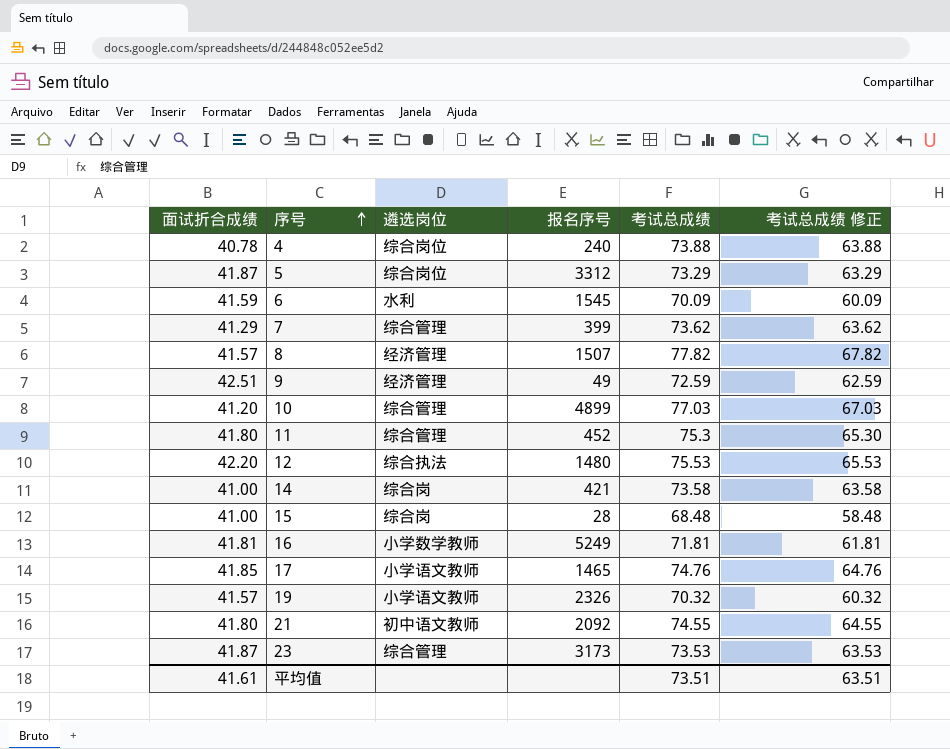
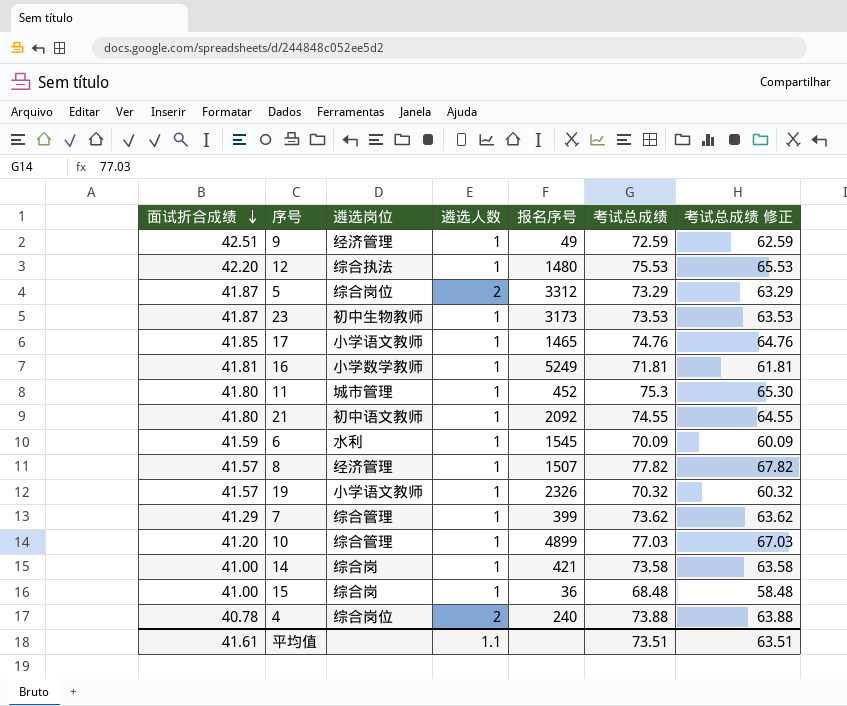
row order: 序号 ascending -> 面试折合成绩 descending
column 遴选人数 | position: none -> 4
23 | 遴选岗位: 综合管理 -> 初中生物教师
11 | 遴选岗位: 综合管理 -> 城市管理
15 | 报名序号: 28 -> 36

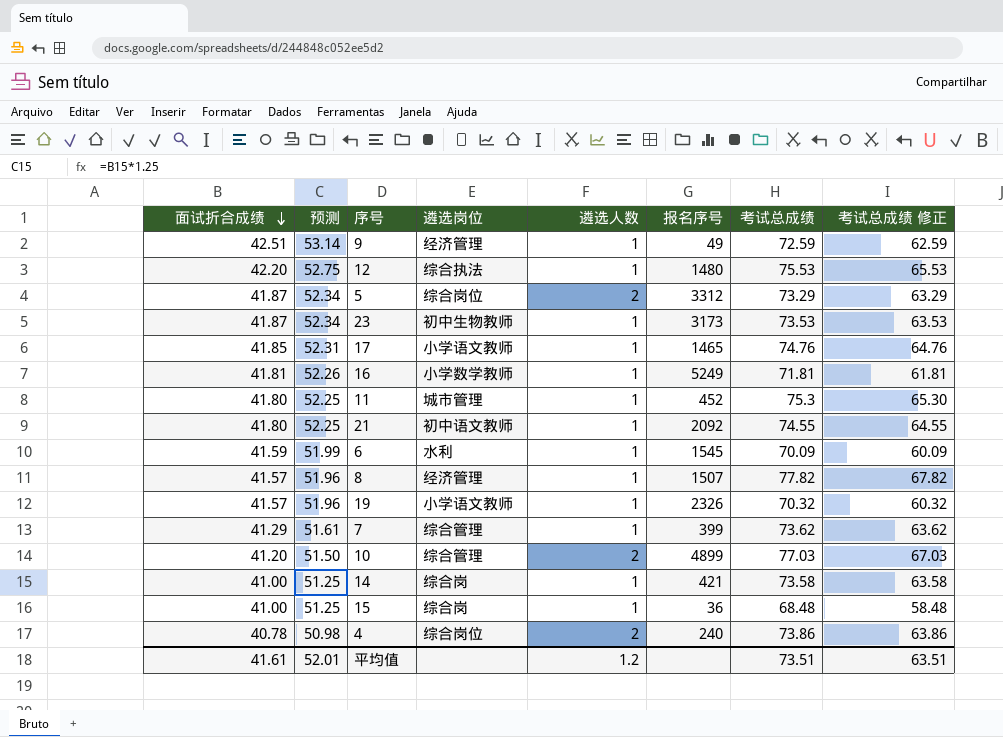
column 预测 | formula: none -> [面试折合成绩] * 1.25
10 | 遴选人数: 1 -> 2
4 | 考试总成绩: 73.88 -> 73.86
4 | 考试总成绩 修正: 63.88 -> 63.86
平均值 | 遴选人数: 1.1 -> 1.2

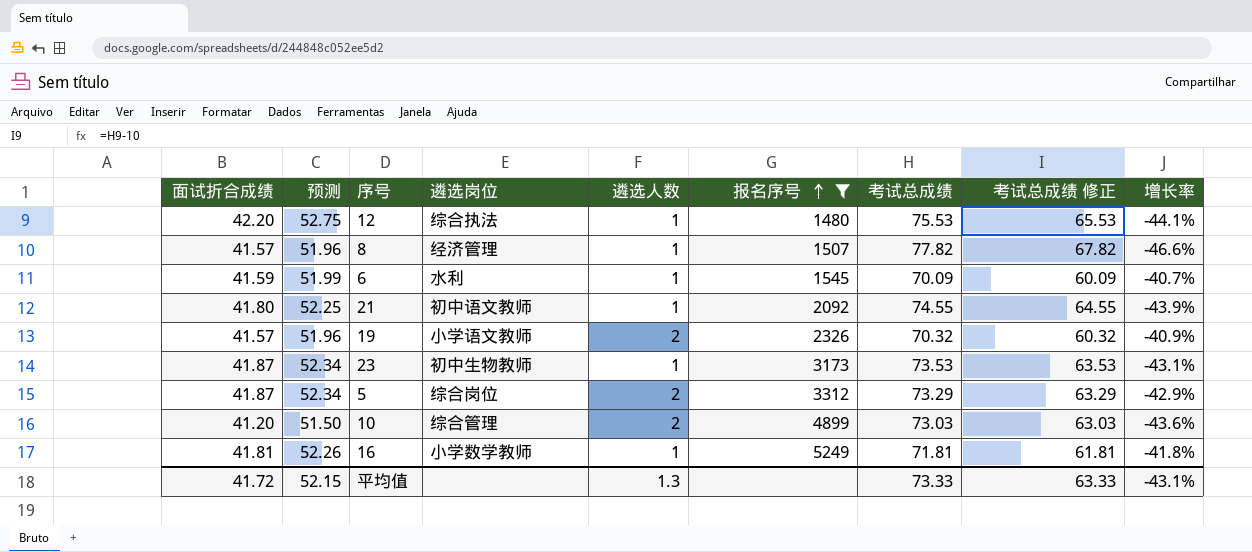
filter: none -> 报名序号 >= 1480
row order: 面试折合成绩 descending -> 报名序号 ascending
column 增长率 | formula: none -> ([面试折合成绩] - [考试总成绩]) / [考试总成绩]
19 | 遴选人数: 1 -> 2
10 | 考试总成绩: 77.03 -> 73.03
10 | 考试总成绩 修正: 67.03 -> 63.03
平均值 | 面试折合成绩: 41.61 -> 41.72
平均值 | 预测: 52.01 -> 52.15
平均值 | 遴选人数: 1.2 -> 1.3
平均值 | 考试总成绩: 73.51 -> 73.33
平均值 | 考试总成绩 修正: 63.51 -> 63.33

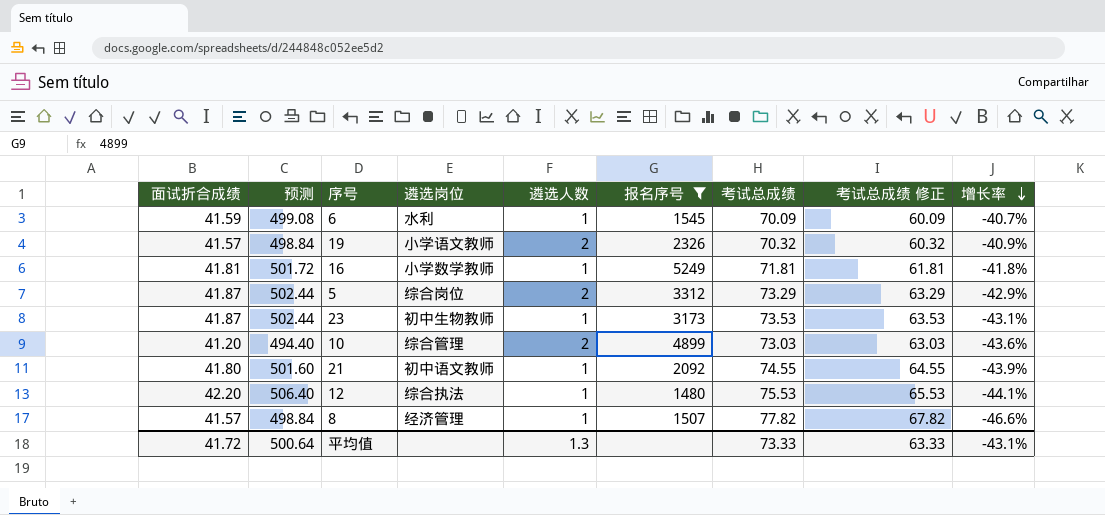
row order: 报名序号 ascending -> 增长率 descending
column 预测 | formula: [面试折合成绩] * 1.25 -> [面试折合成绩] * 12
平均值 | 预测: 52.15 -> 500.64

